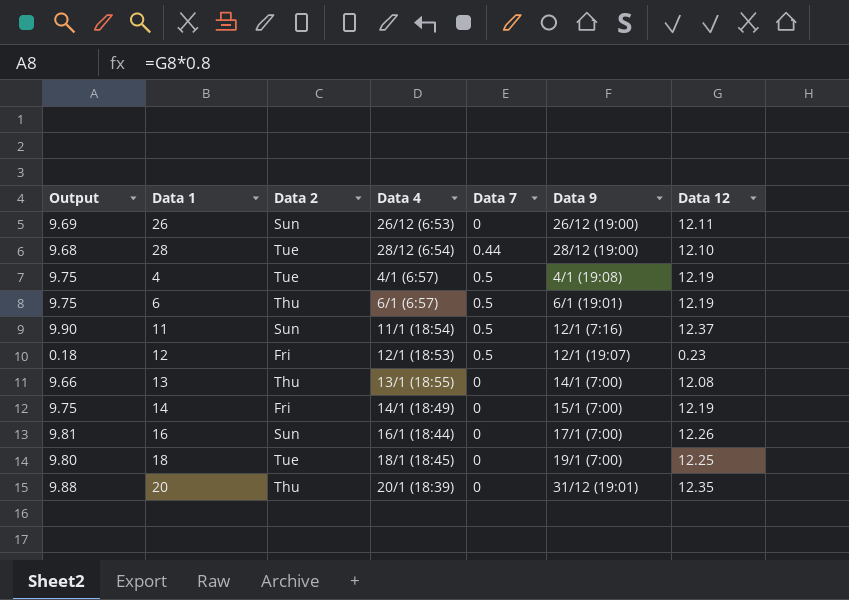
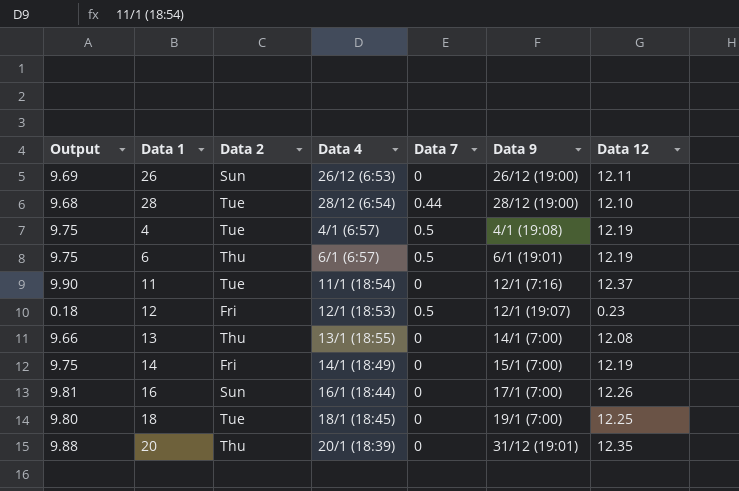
11 | Data 2: Sun -> Tue
11 | Data 7: 0.5 -> 0

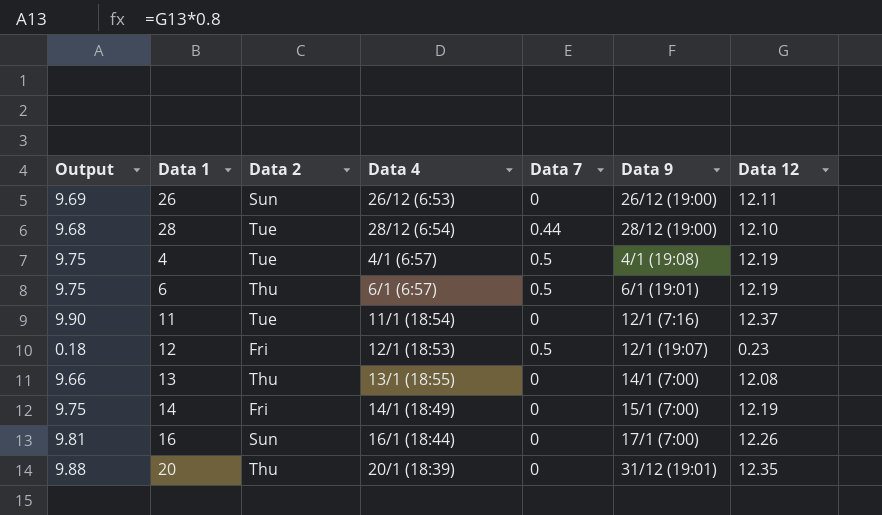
row 18: 9.80 | Tue | 18/1 (18:45) | 0 | 19/1 (7:00) | 12.25 -> none

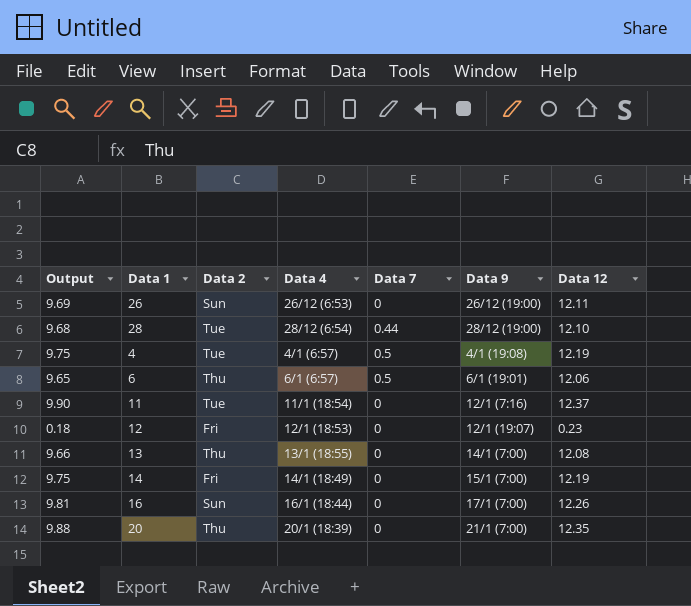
6 | Output: 9.75 -> 9.65
6 | Data 12: 12.19 -> 12.06
12 | Data 7: 0.5 -> 0
20 | Data 9: 31/12 (19:01) -> 21/1 (7:00)

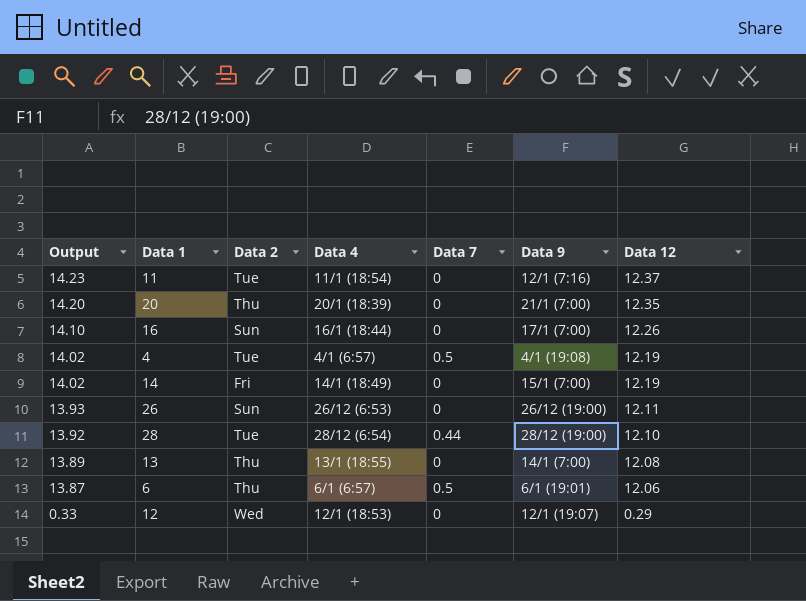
row order: none -> Output descending
column Output | formula: [Data 12] * 0.8 -> [Data 12] * 1.15
12 | Data 2: Fri -> Wed
12 | Data 12: 0.23 -> 0.29

